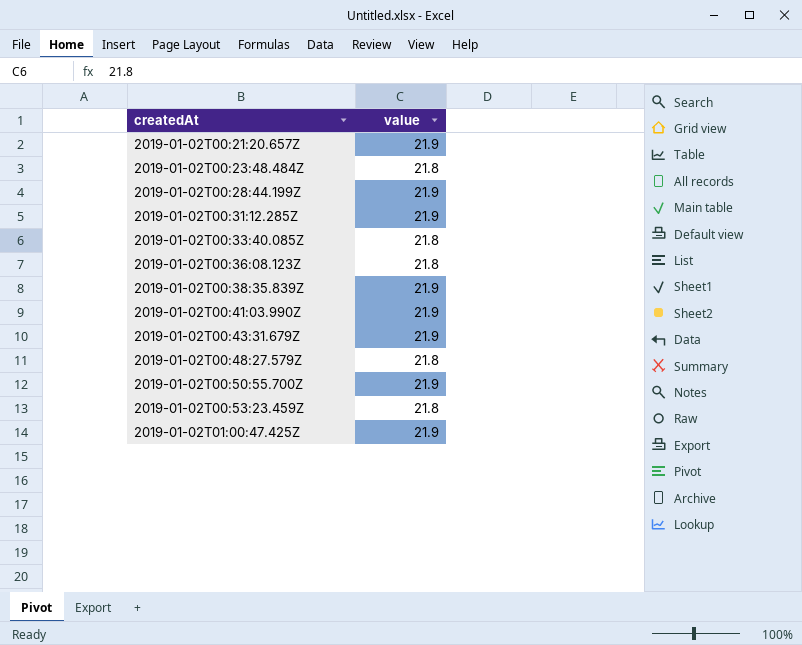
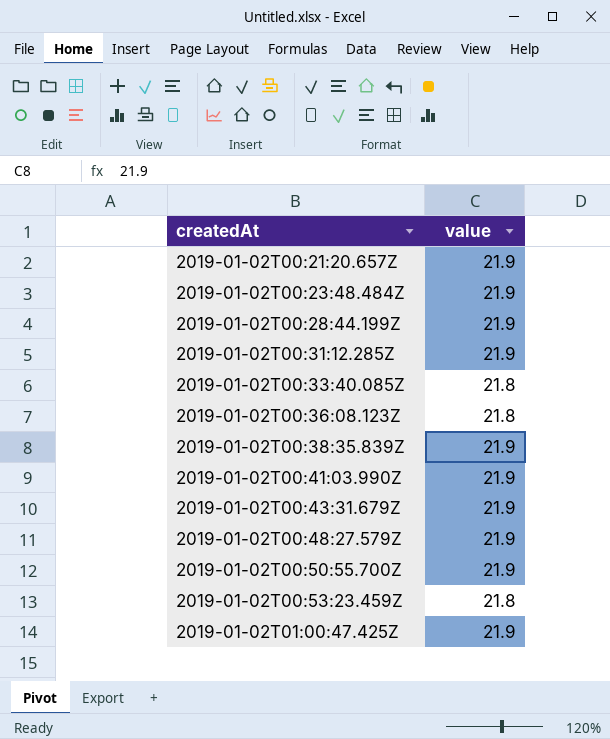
2019-01-02T00:23:48.484Z | value: 21.8 -> 21.9
2019-01-02T00:48:27.579Z | value: 21.8 -> 21.9

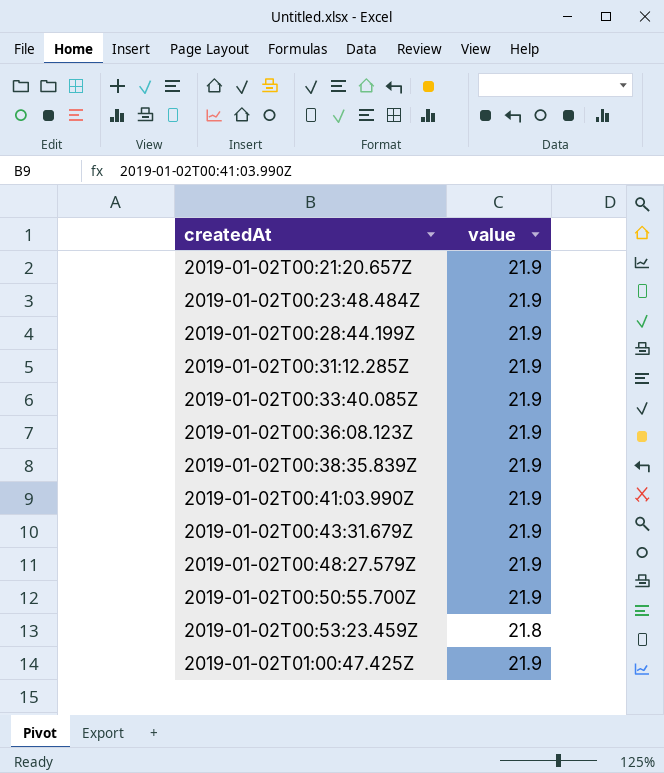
2019-01-02T00:33:40.085Z | value: 21.8 -> 21.9
2019-01-02T00:36:08.123Z | value: 21.8 -> 21.9

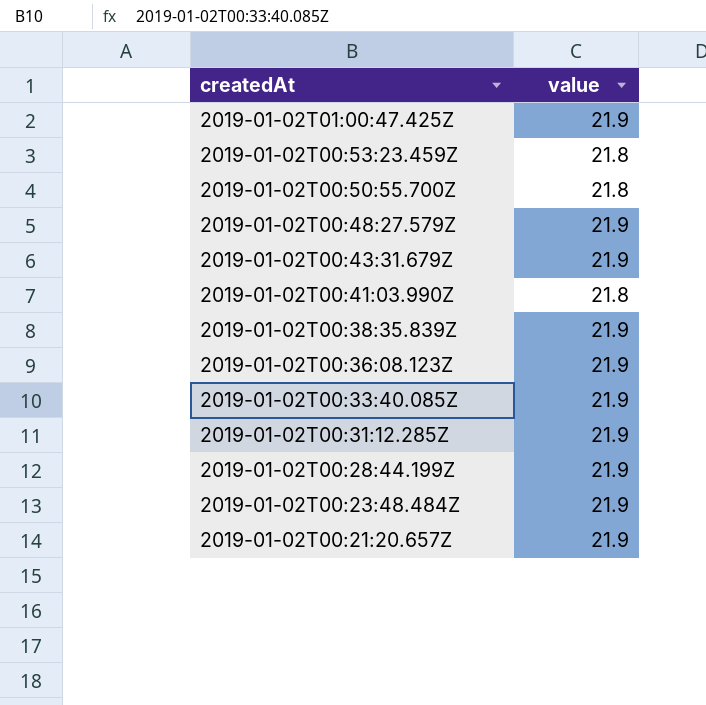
row order: createdAt ascending -> createdAt descending
2019-01-02T00:50:55.700Z | value: 21.9 -> 21.8
2019-01-02T00:41:03.990Z | value: 21.9 -> 21.8

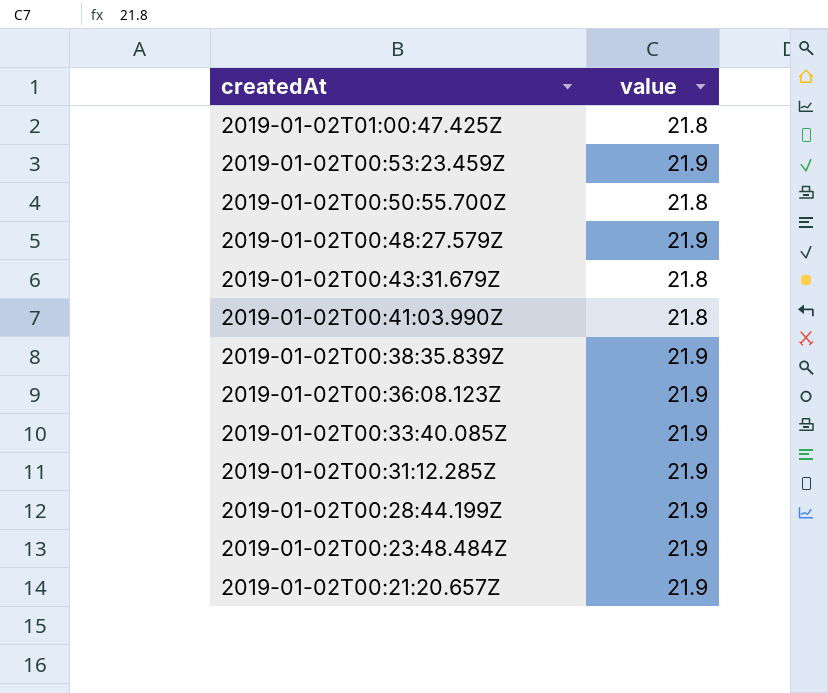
2019-01-02T01:00:47.425Z | value: 21.9 -> 21.8
2019-01-02T00:53:23.459Z | value: 21.8 -> 21.9
2019-01-02T00:43:31.679Z | value: 21.9 -> 21.8

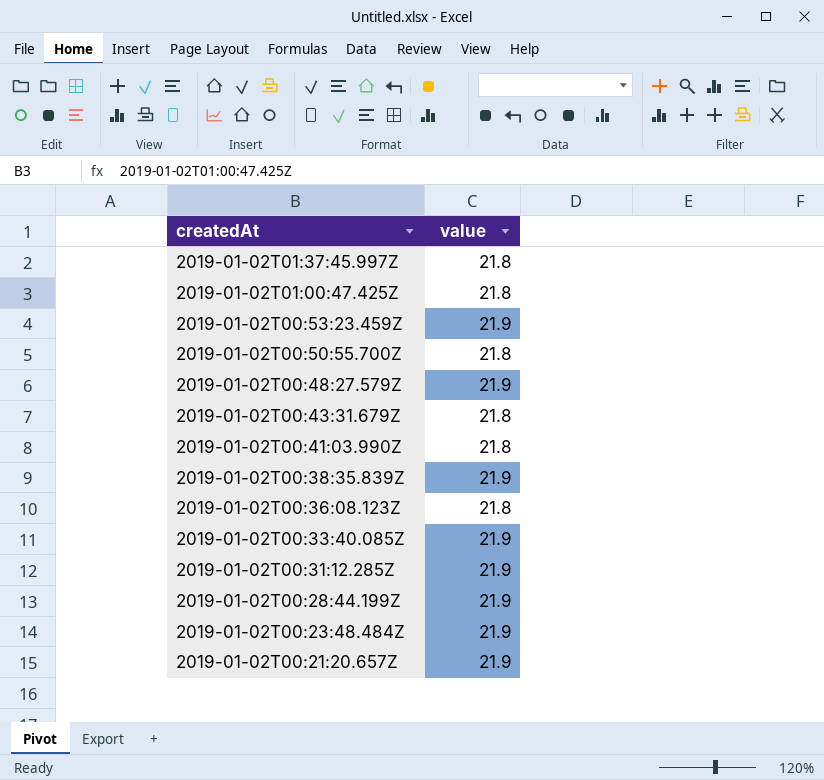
row 2019-01-02T01:37:45.997Z: none -> 21.8
2019-01-02T00:36:08.123Z | value: 21.9 -> 21.8

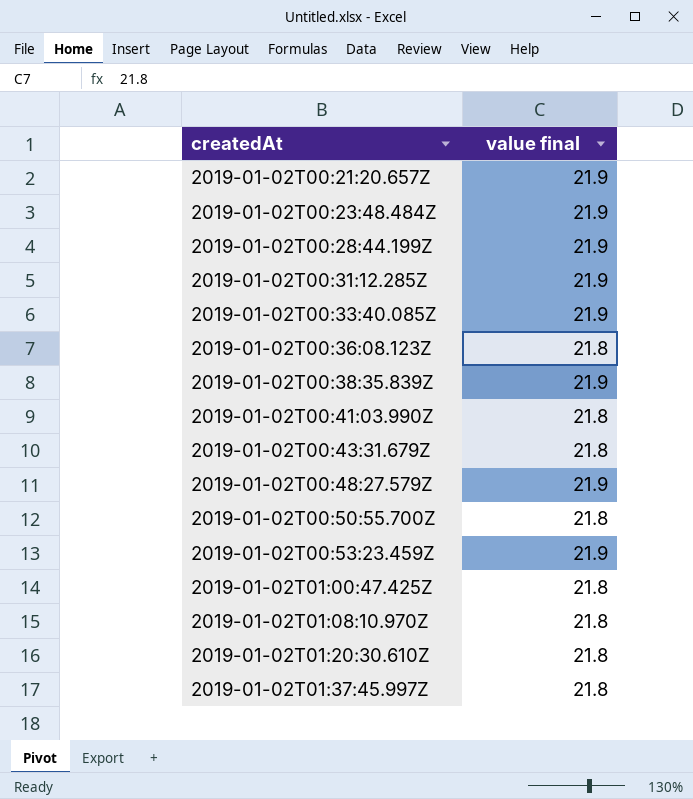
row order: createdAt descending -> createdAt ascending
column name: value -> value final
row 2019-01-02T01:08:10.970Z: none -> 21.8
row 2019-01-02T01:20:30.610Z: none -> 21.8

